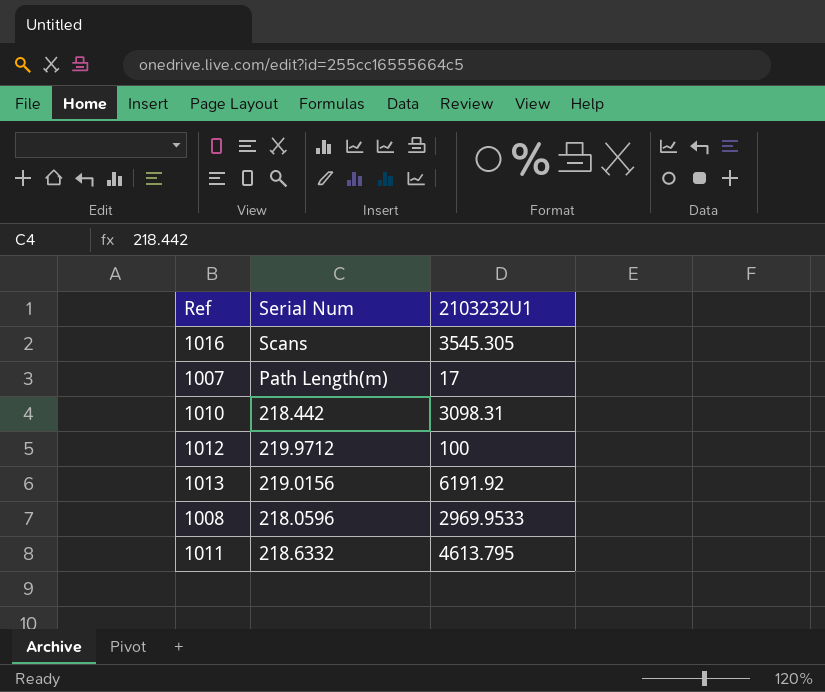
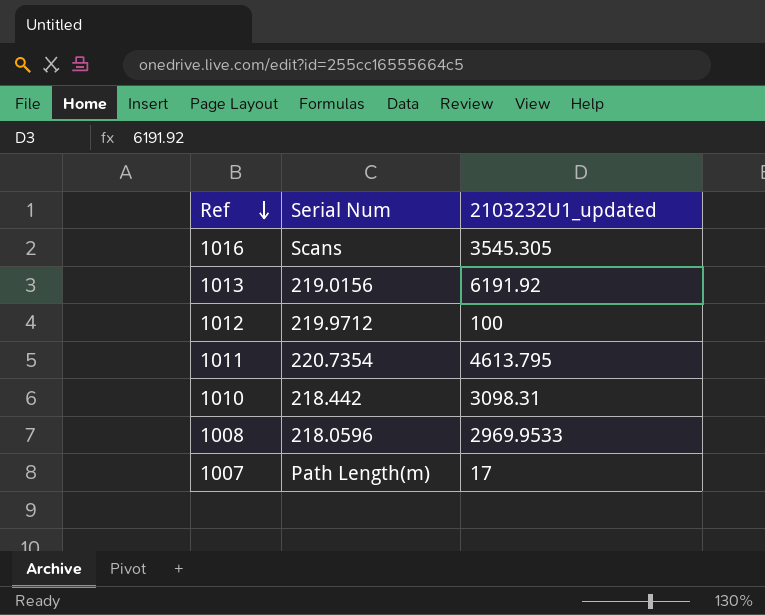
row order: none -> Ref descending
column name: 2103232U1 -> 2103232U1_updated
1011 | Serial Num: 218.6332 -> 220.7354

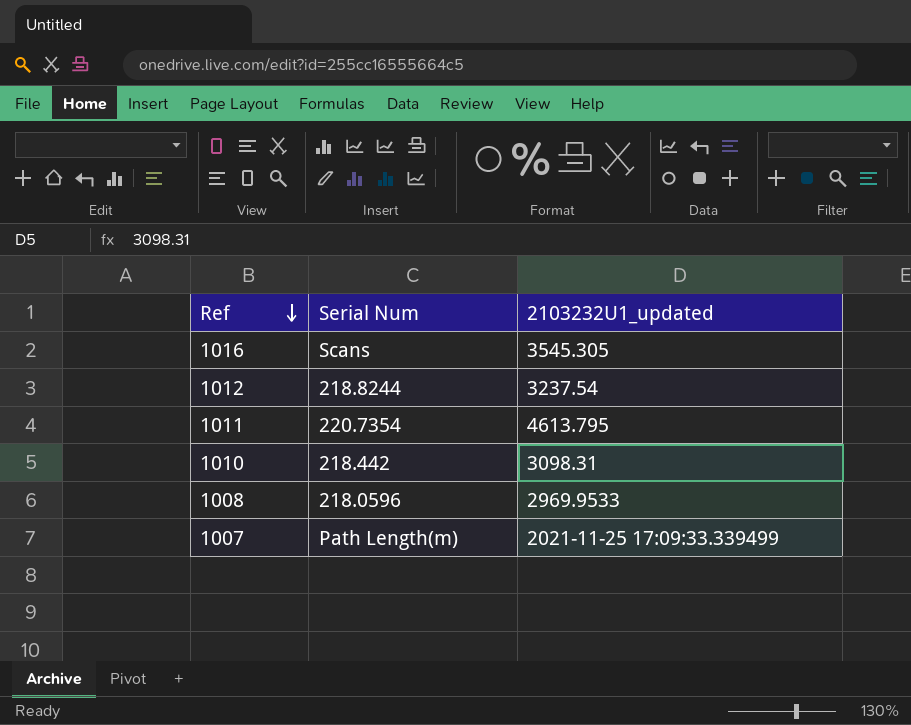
row 1013: 219.0156 | 6191.92 -> none
1012 | Serial Num: 219.9712 -> 218.8244
1012 | 2103232U1_updated: 100 -> 3237.54
1007 | 2103232U1_updated: 17 -> 2021-11-25 17:09:33.339499

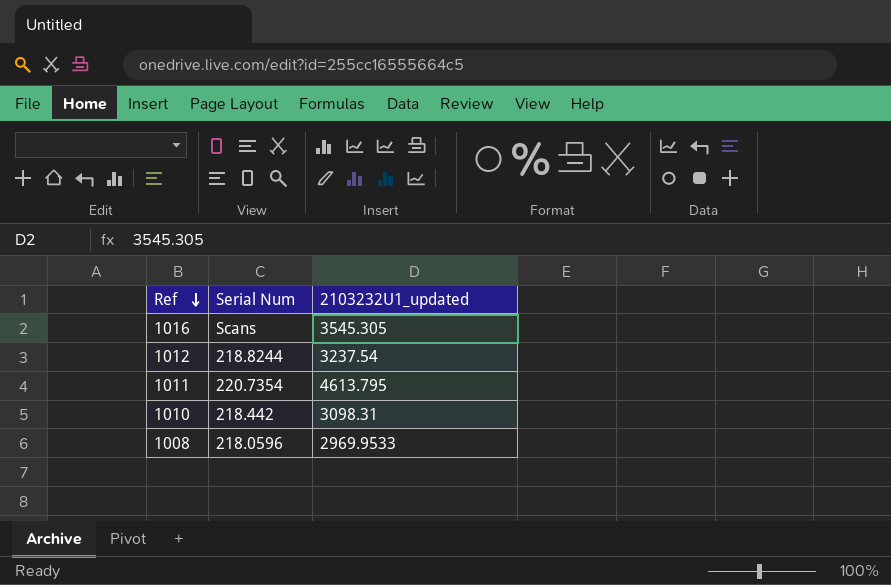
row 1007: Path Length(m) | 2021-11-25 17:09:33.339499 -> none

